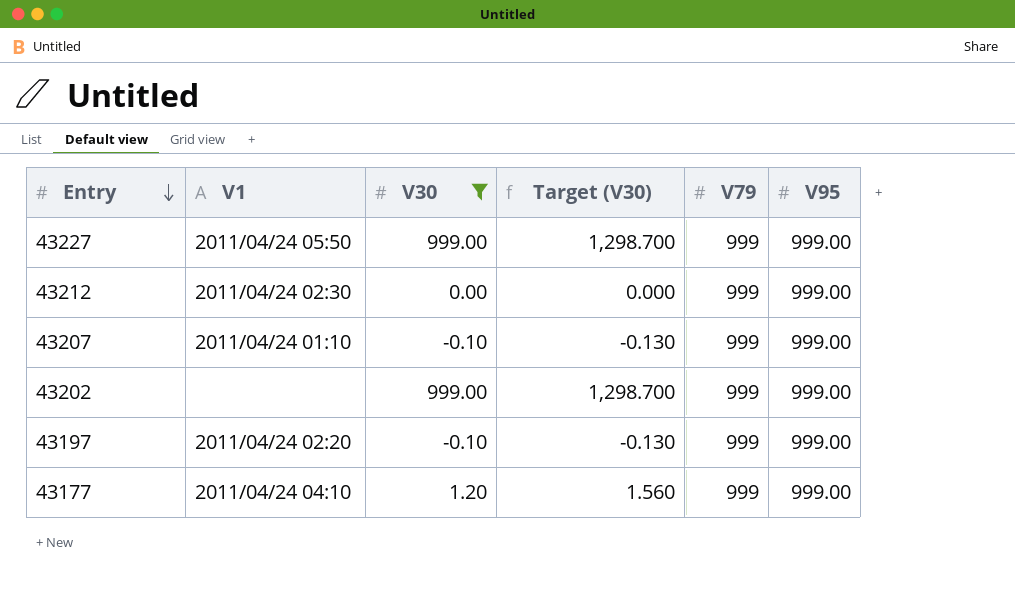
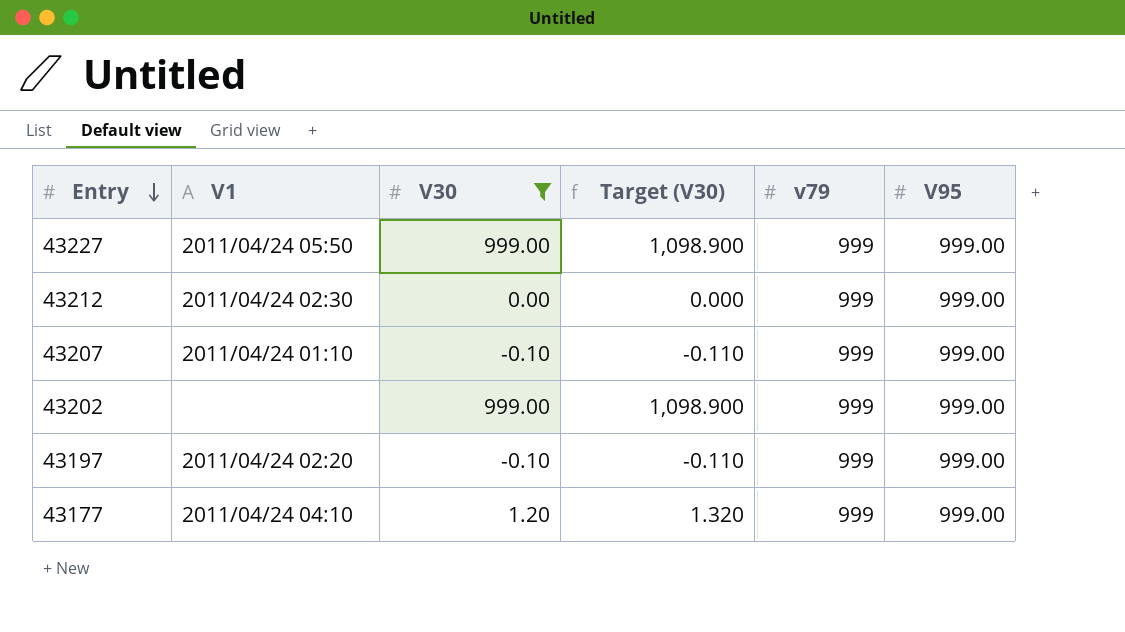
column Target (V30) | formula: [V30] * 1.3 -> [V30] * 1.1
column name: V79 -> v79

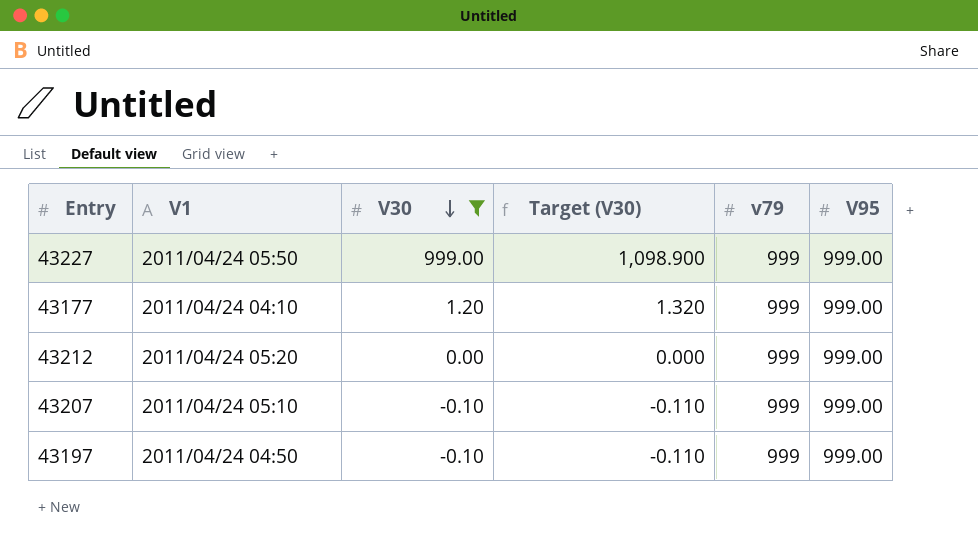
row order: Entry descending -> V30 descending
row 43202: none | 999.00 | 1,098.900 | 999 | 999.00 -> none
43212 | V1: 2011/04/24 02:30 -> 2011/04/24 05:20
43207 | V1: 2011/04/24 01:10 -> 2011/04/24 05:10
43197 | V1: 2011/04/24 02:20 -> 2011/04/24 04:50

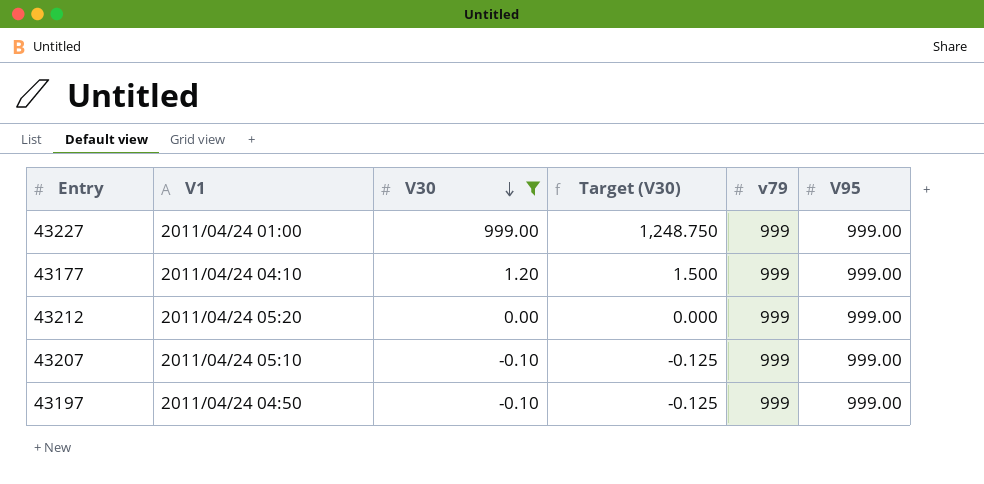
column Target (V30) | formula: [V30] * 1.1 -> [V30] * 1.25
43227 | V1: 2011/04/24 05:50 -> 2011/04/24 01:00

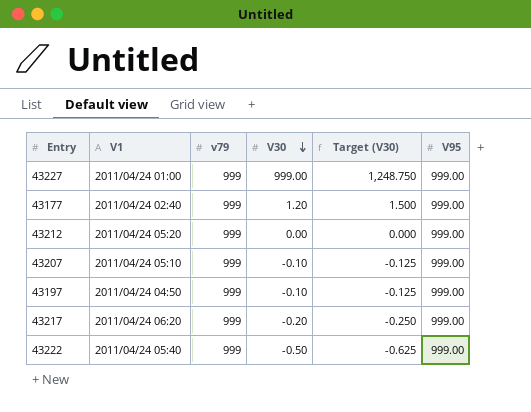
filter: V30 >= -0.10 -> none
column v79 | position: 5 -> 3
43177 | V1: 2011/04/24 04:10 -> 2011/04/24 02:40

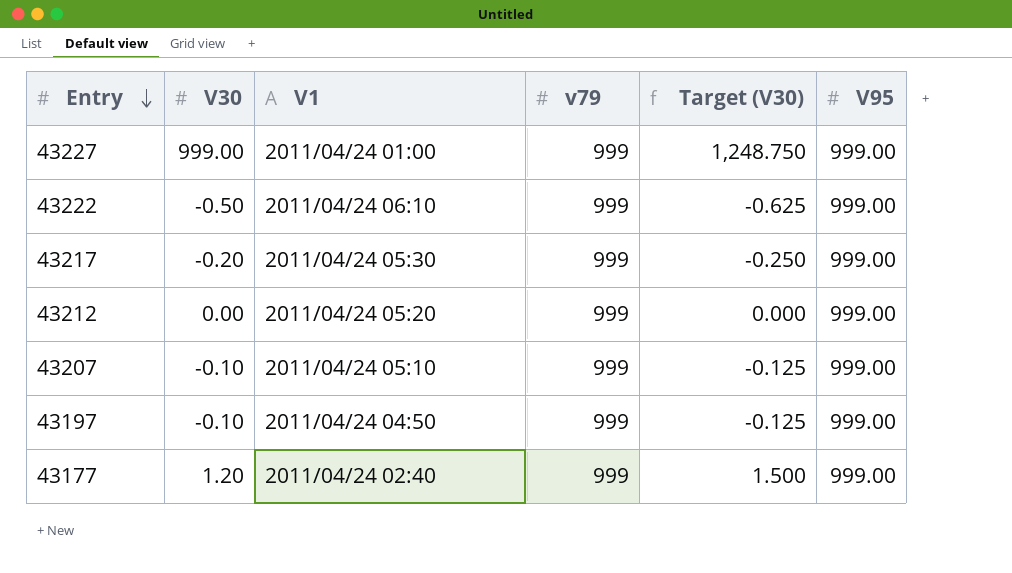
row order: V30 descending -> Entry descending
column V30 | position: 4 -> 2
43222 | V1: 2011/04/24 05:40 -> 2011/04/24 06:10
43217 | V1: 2011/04/24 06:20 -> 2011/04/24 05:30

